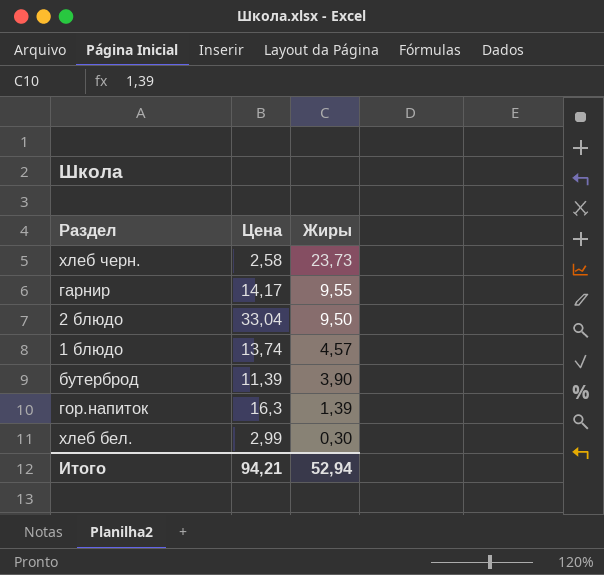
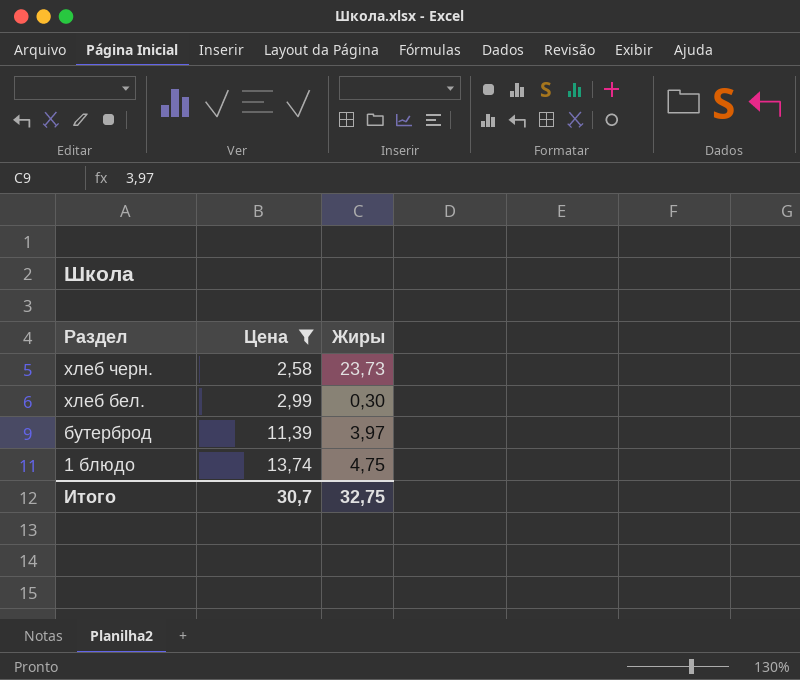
filter: none -> Цена <= 13,74
row order: Жиры descending -> Раздел descending
бутерброд | Жиры: 3,90 -> 3,97
1 блюдо | Жиры: 4,57 -> 4,75
Итого | Цена: 94,21 -> 30,7
Итого | Жиры: 52,94 -> 32,75

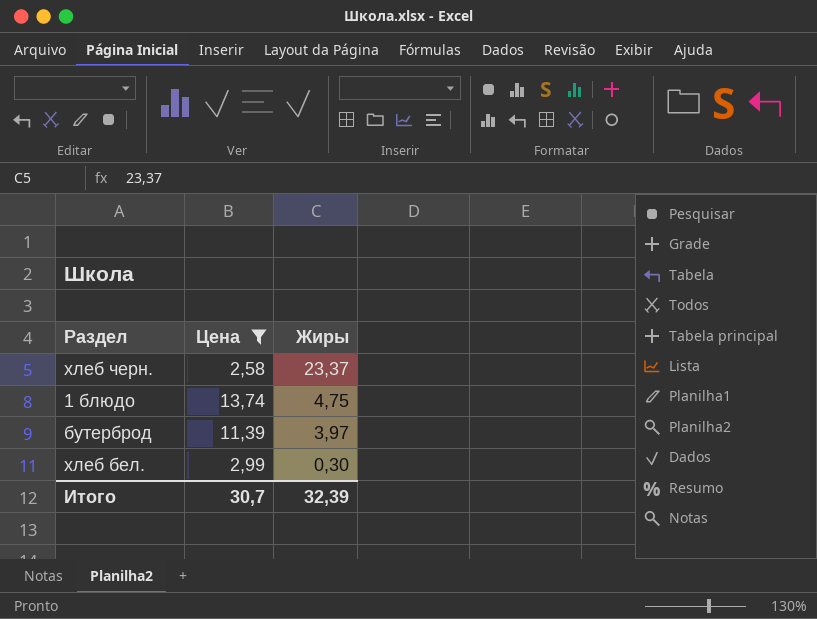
row order: Раздел descending -> Жиры descending
хлеб черн. | Жиры: 23,73 -> 23,37
Итого | Жиры: 32,75 -> 32,39

